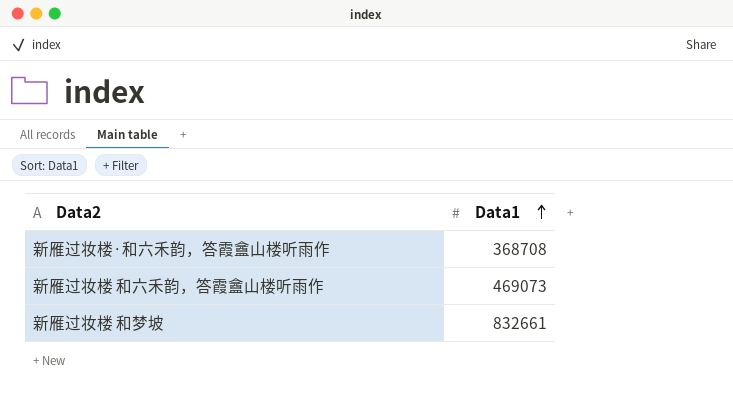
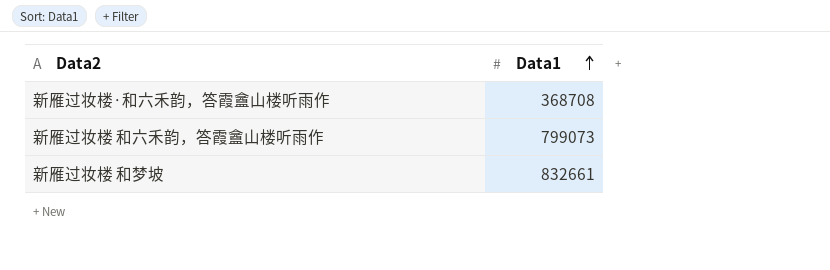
新雁过妆楼 和六禾韵，答霞盦山楼听雨作 | Data1: 469073 -> 799073

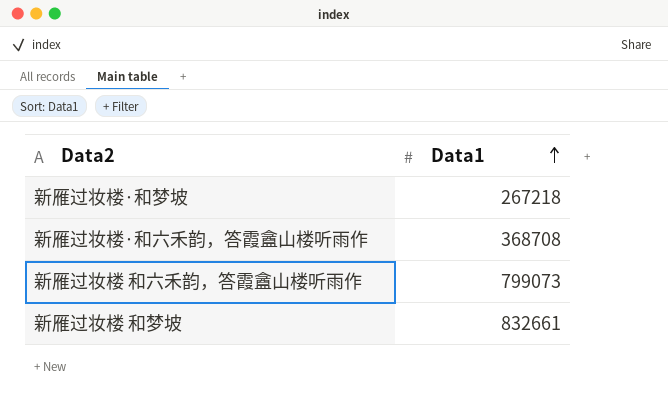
row 新雁过妆楼·和梦坡: none -> 267218

